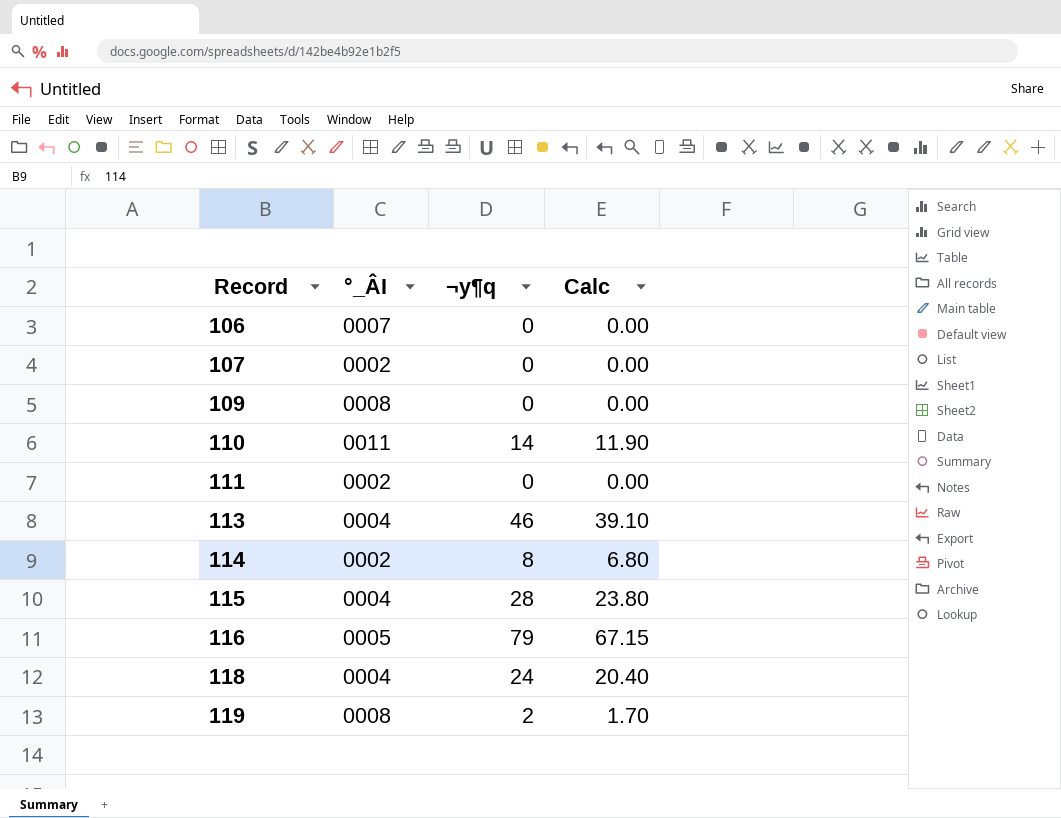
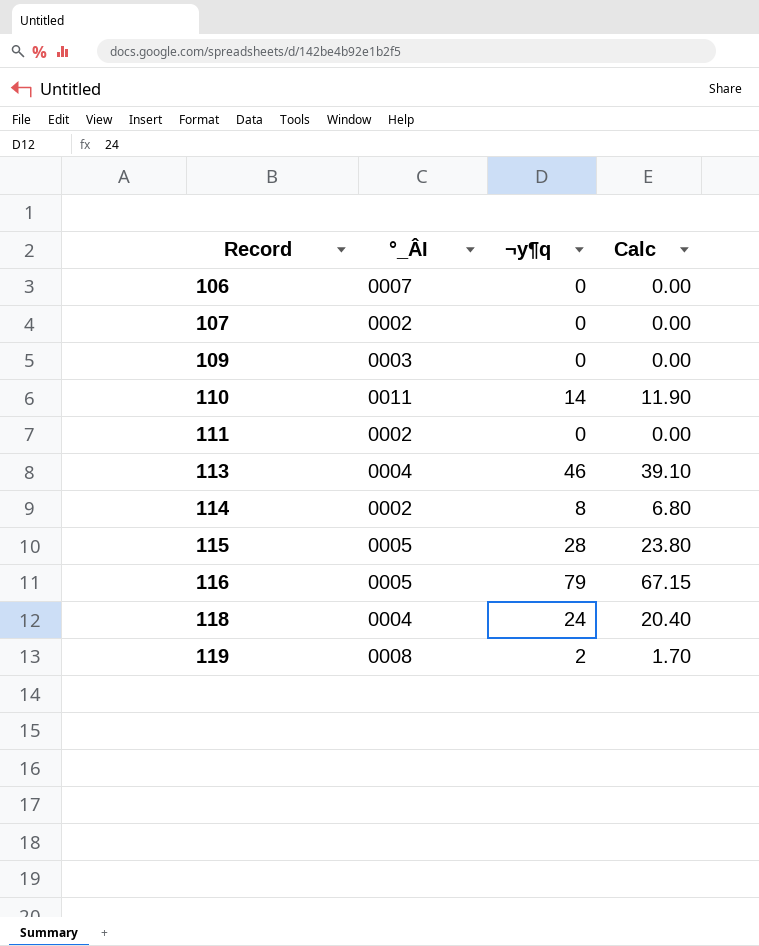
109 | °_ÂI: 0008 -> 0003
115 | °_ÂI: 0004 -> 0005

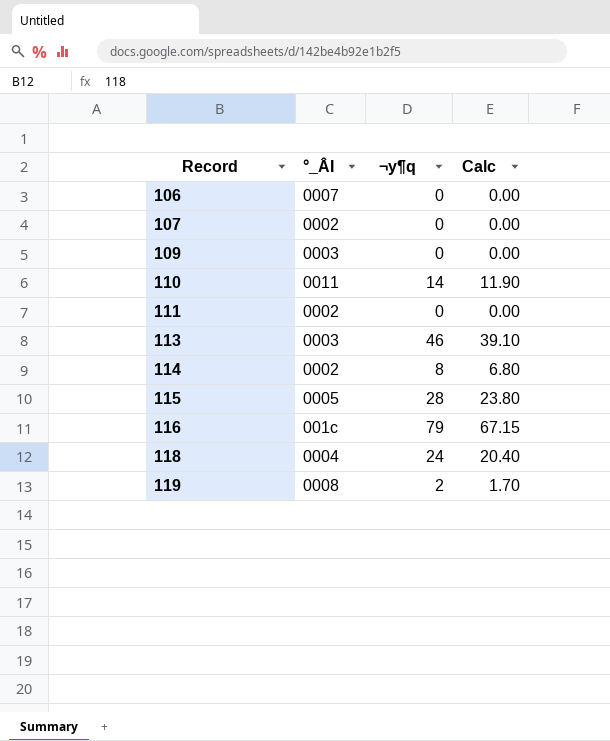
113 | °_ÂI: 0004 -> 0003
116 | °_ÂI: 0005 -> 001c

